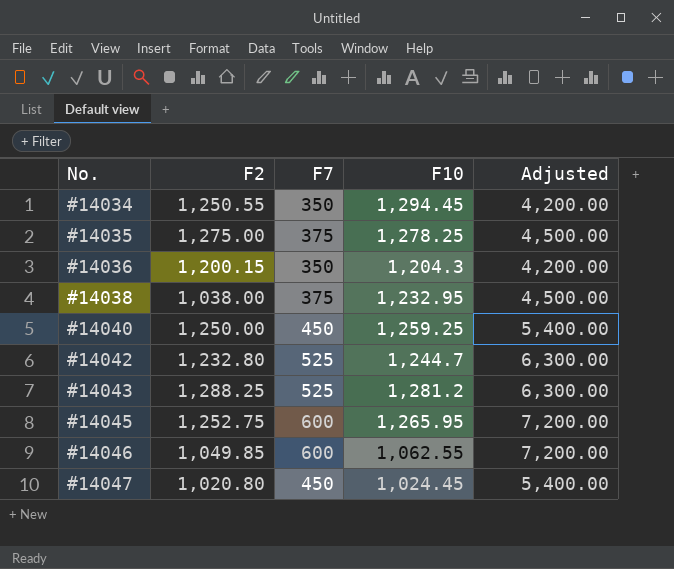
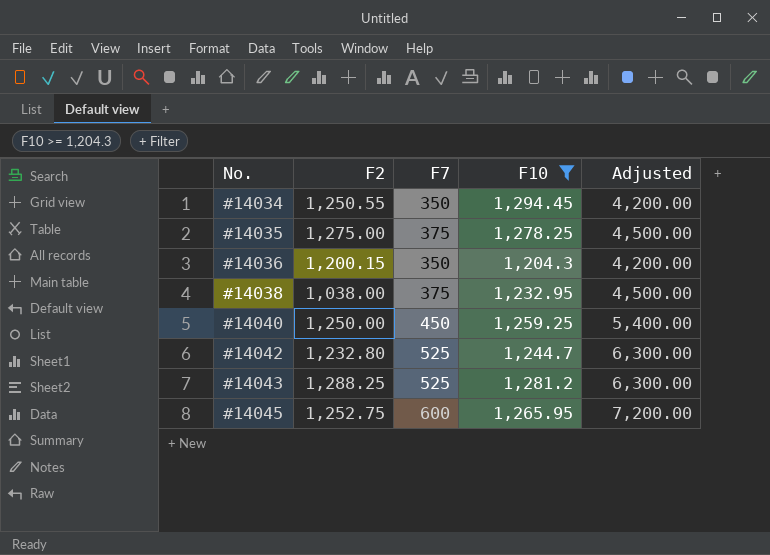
filter: none -> F10 >= 1,204.3

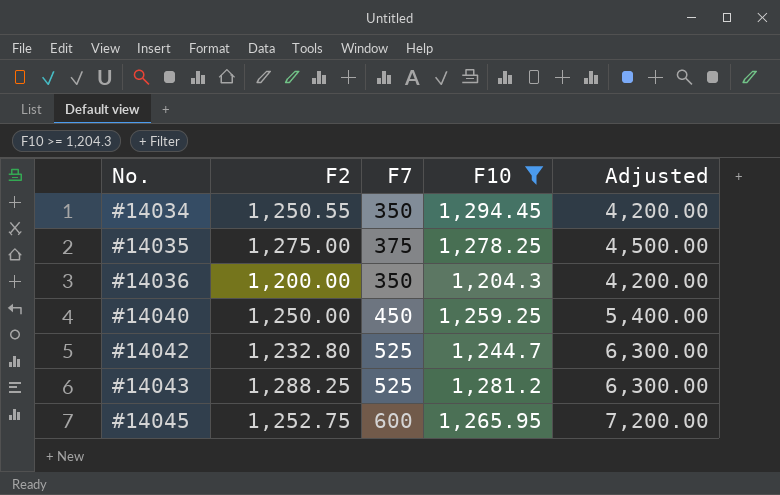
row #14038: 1,038.00 | 375 | 1,232.95 | 4,500.00 -> none
#14036 | F2: 1,200.15 -> 1,200.00

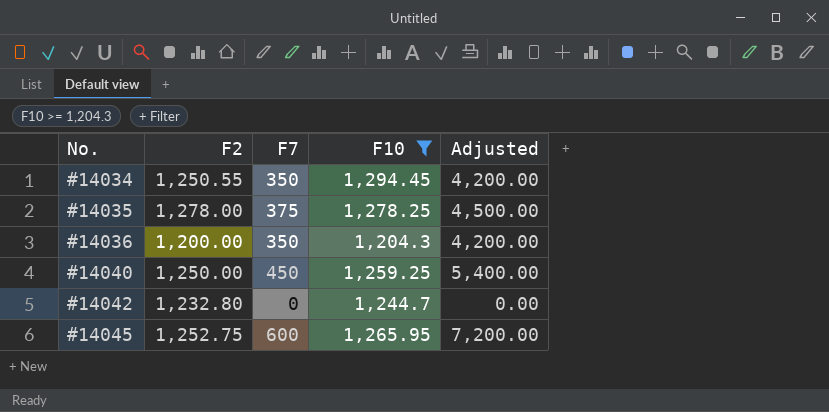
row #14043: 1,288.25 | 525 | 1,281.2 | 6,300.00 -> none
#14035 | F2: 1,275.00 -> 1,278.00
#14042 | F7: 525 -> 0
#14042 | Adjusted: 6,300.00 -> 0.00

